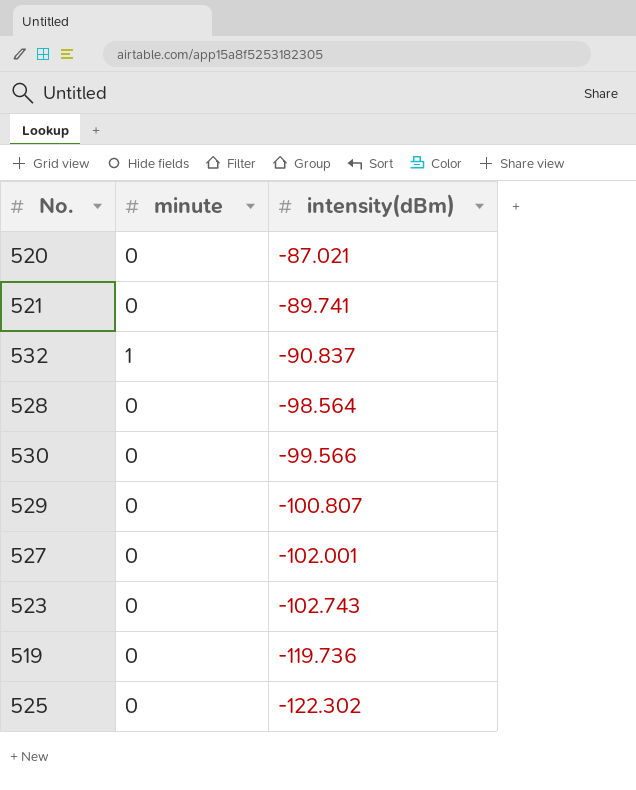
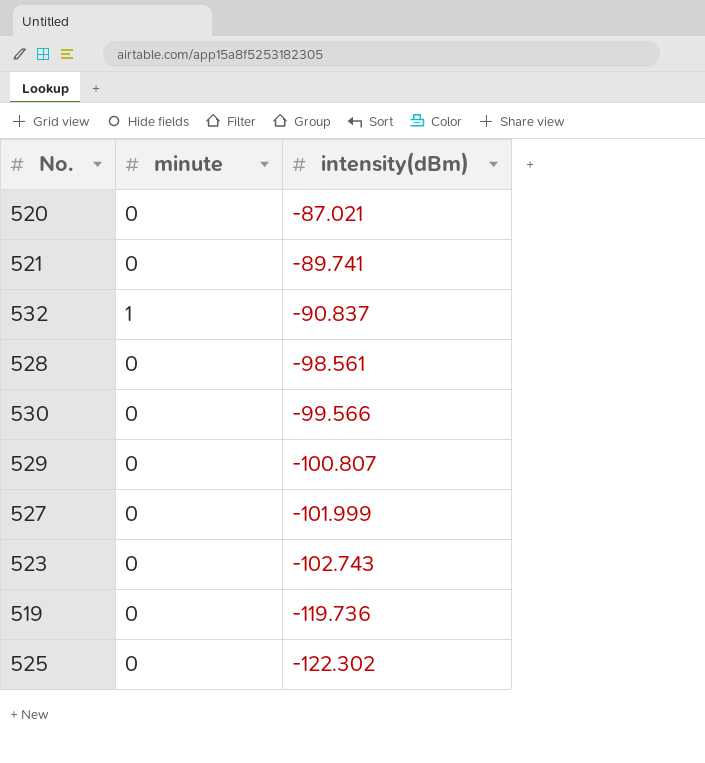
528 | intensity(dBm): -98.564 -> -98.561
527 | intensity(dBm): -102.001 -> -101.999

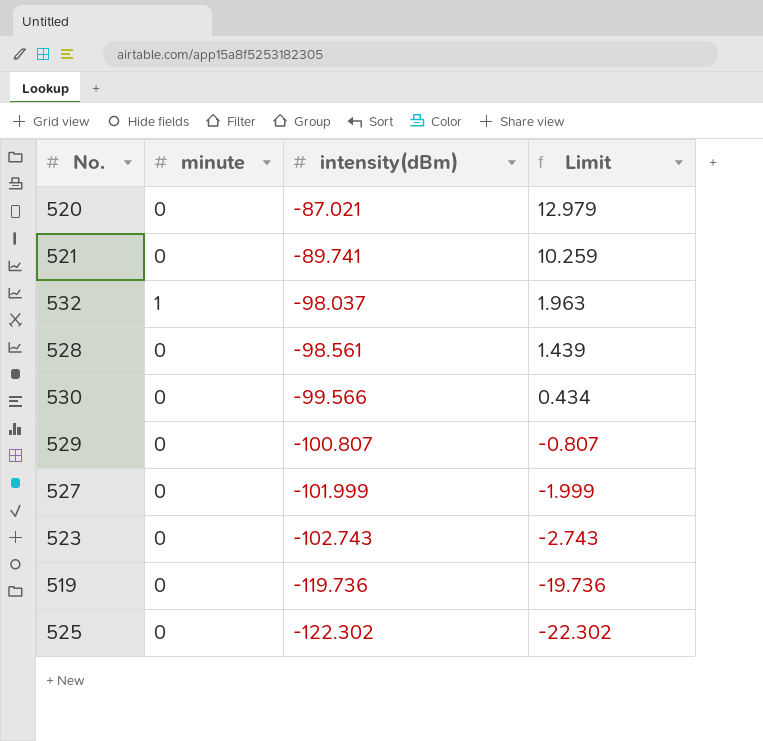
column Limit | formula: none -> [intensity(dBm)] + 100
532 | intensity(dBm): -90.837 -> -98.037

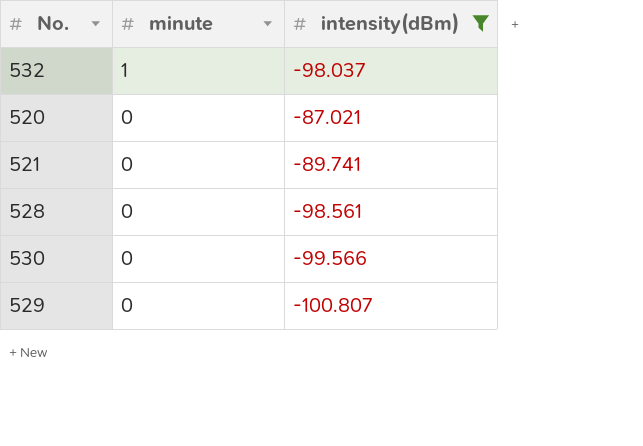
filter: none -> intensity(dBm) >= -100.807
row order: intensity(dBm) descending -> minute descending
column Limit | formula: [intensity(dBm)] + 100 -> none

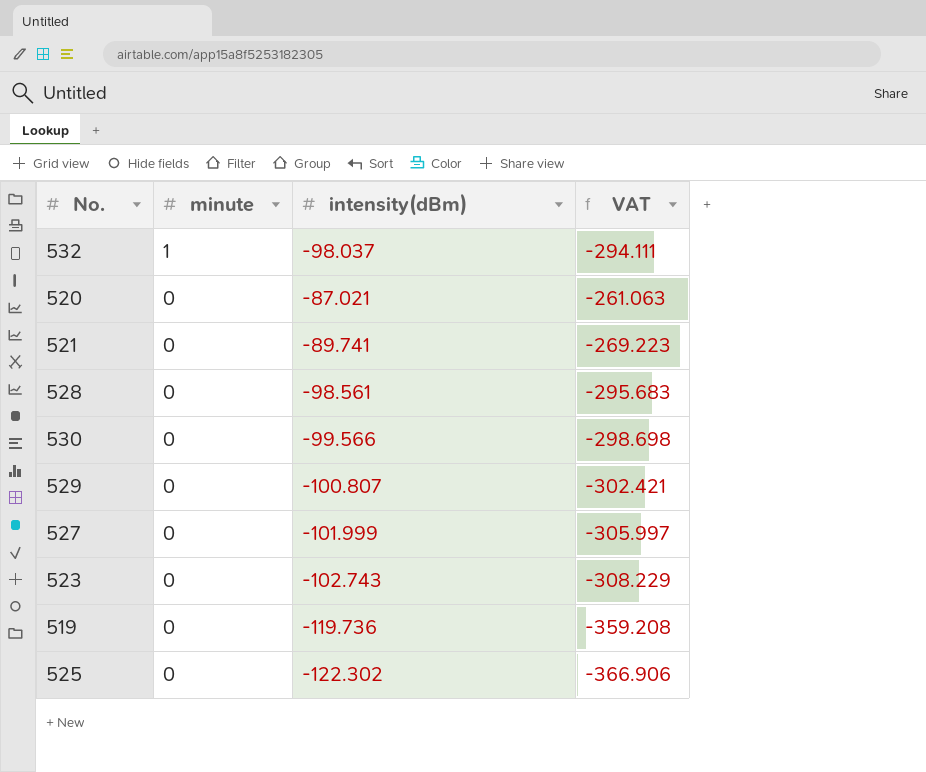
filter: intensity(dBm) >= -100.807 -> none
column VAT | formula: none -> [intensity(dBm)] * 3

